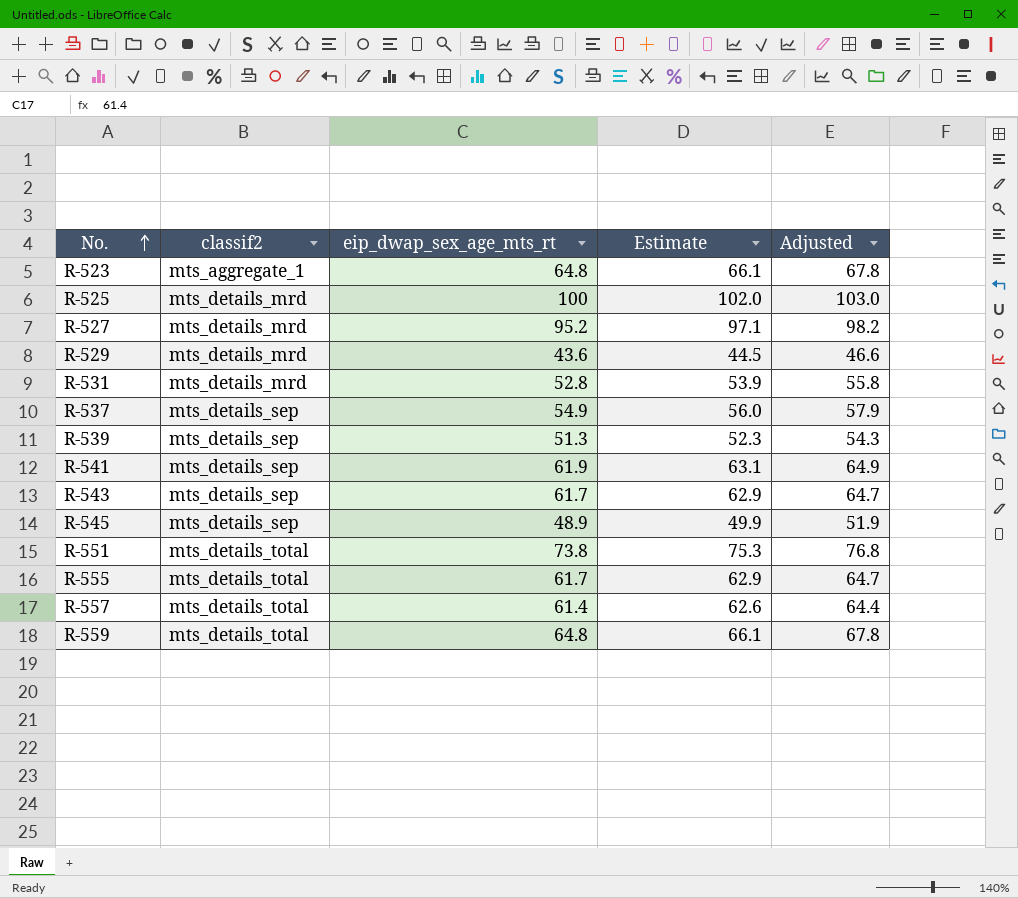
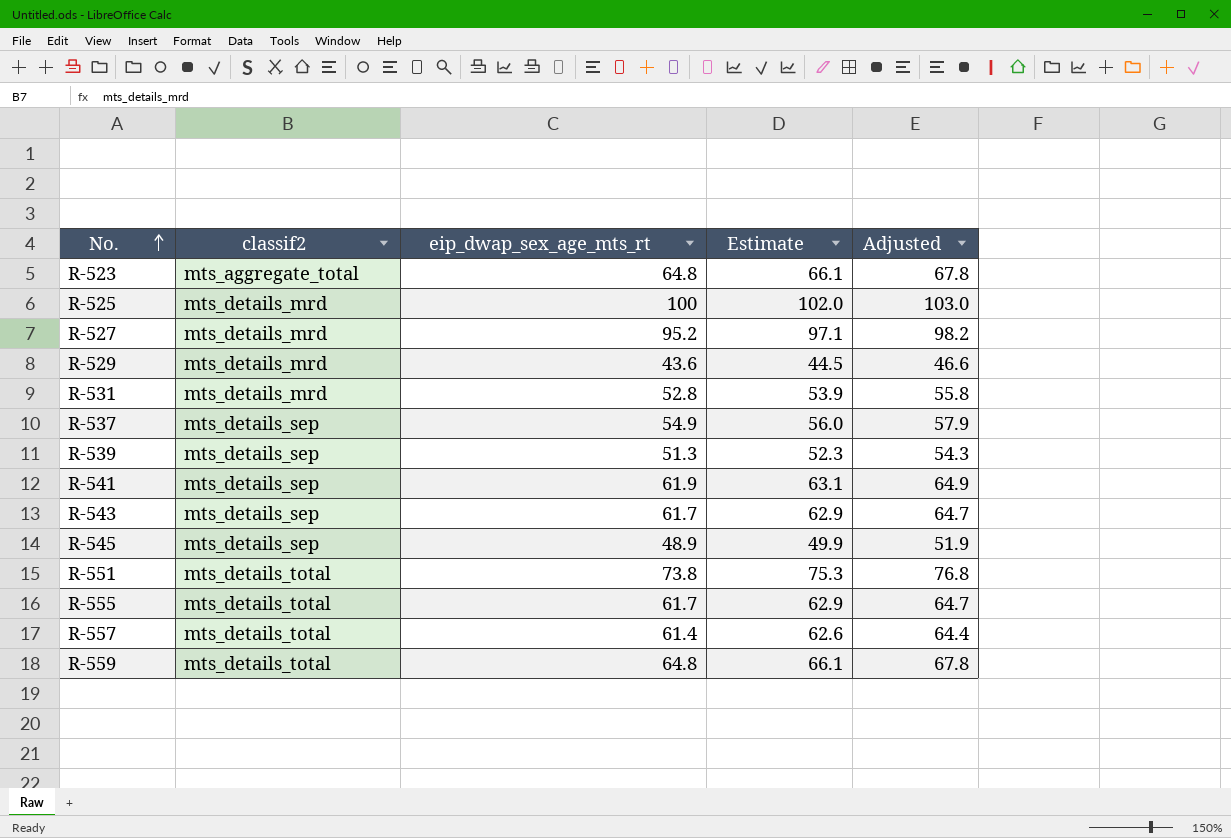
R-523 | classif2: mts_aggregate_1 -> mts_aggregate_total

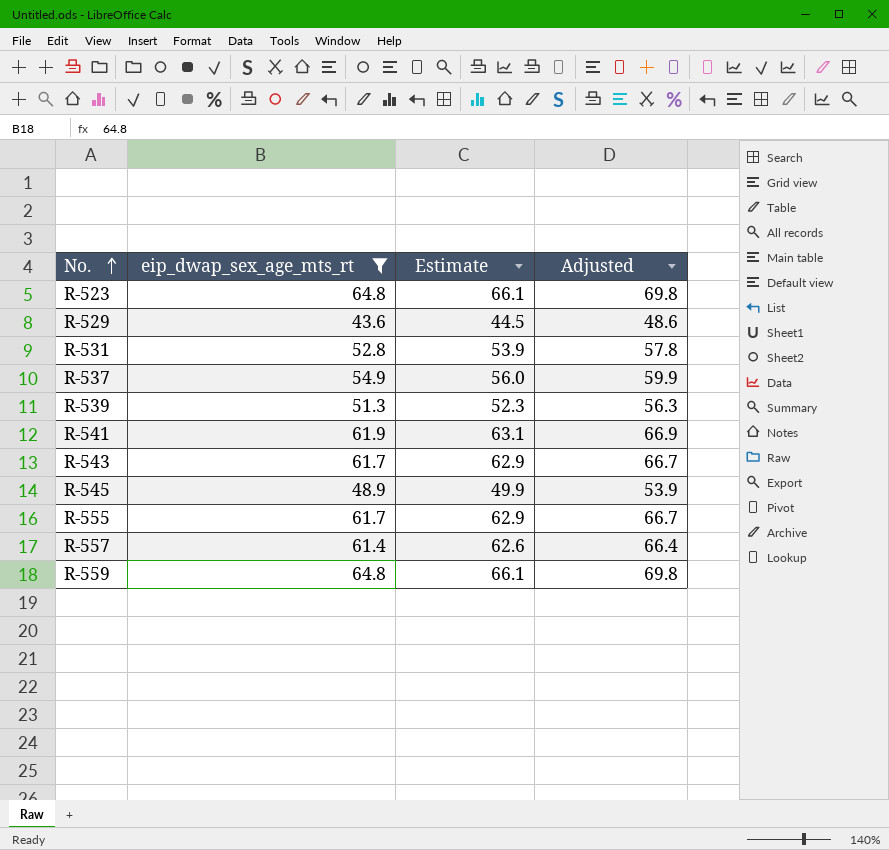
filter: none -> eip_dwap_sex_age_mts_rt <= 64.8
column classif2 | position: 2 -> none
column Adjusted | formula: [eip_dwap_sex_age_mts_rt] + 3 -> [eip_dwap_sex_age_mts_rt] + 5

